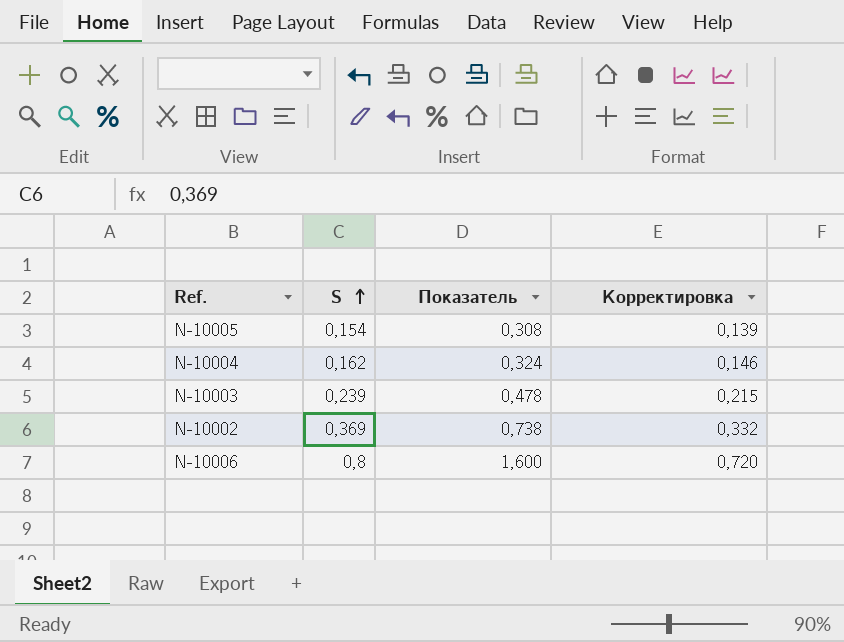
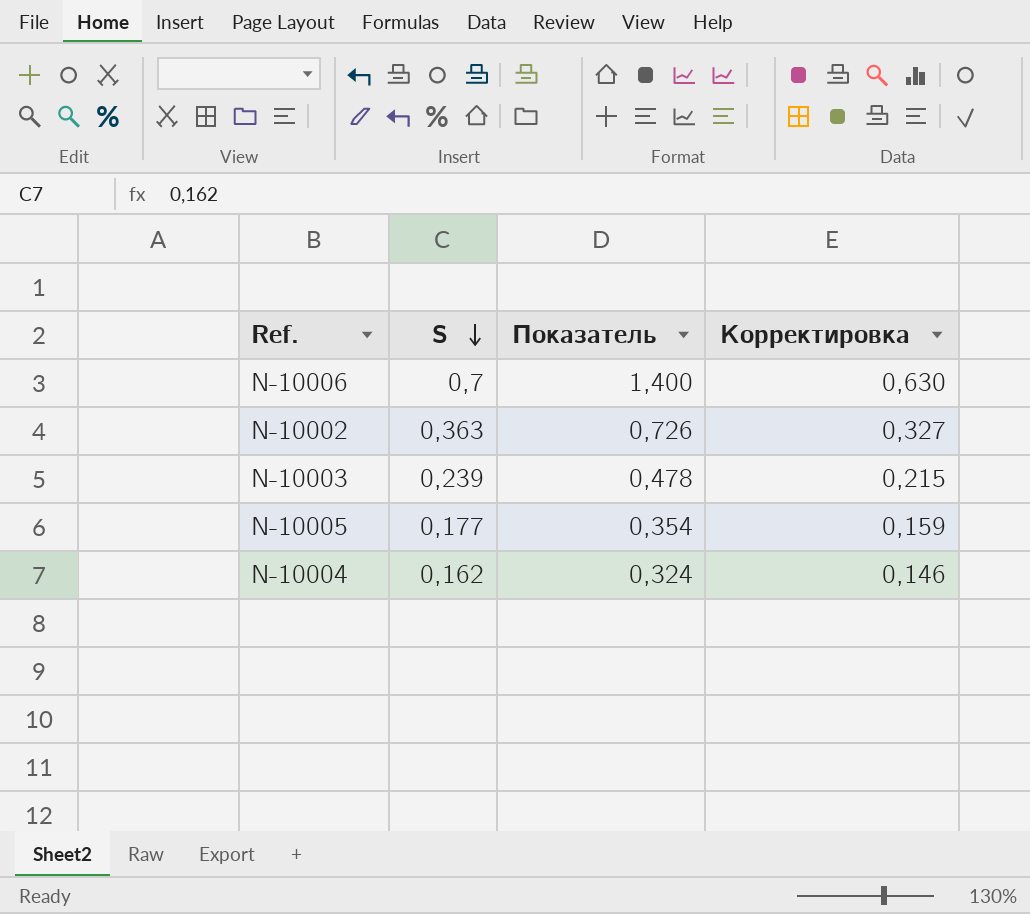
row order: S ascending -> S descending
N-10006 | S: 0,8 -> 0,7
N-10006 | Показатель: 1,600 -> 1,400
N-10006 | Корректировка: 0,720 -> 0,630
N-10002 | S: 0,369 -> 0,363
N-10002 | Показатель: 0,738 -> 0,726
N-10002 | Корректировка: 0,332 -> 0,327
N-10005 | S: 0,154 -> 0,177
N-10005 | Показатель: 0,308 -> 0,354
N-10005 | Корректировка: 0,139 -> 0,159

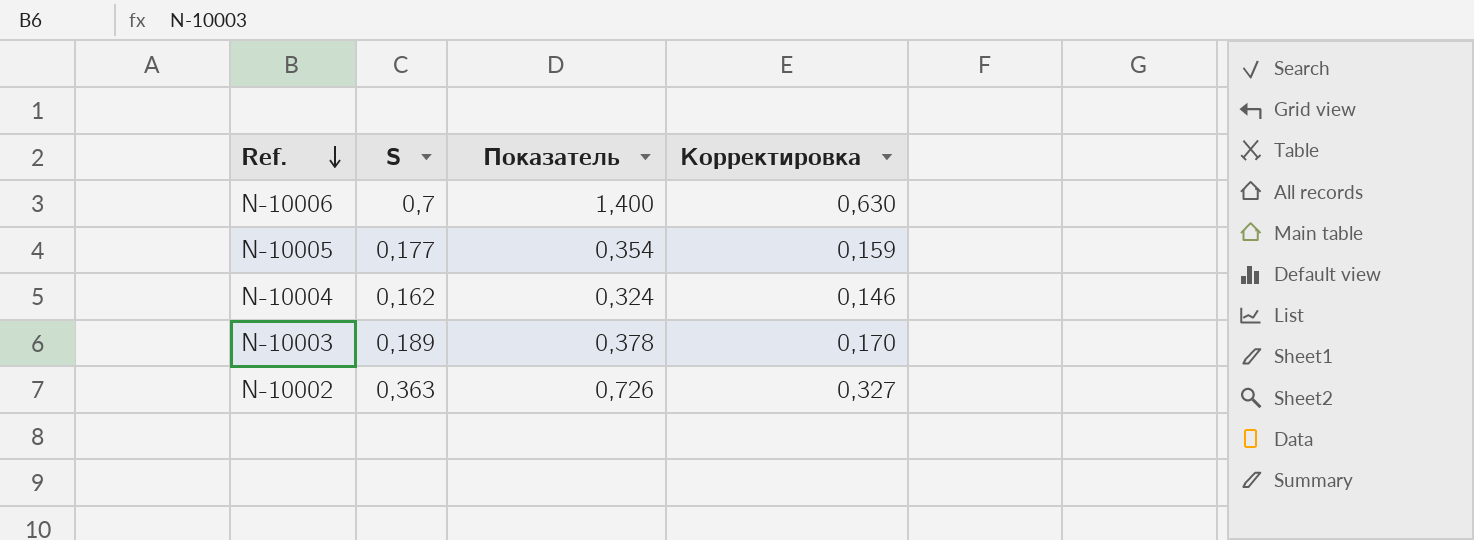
row order: S descending -> Ref. descending
N-10003 | S: 0,239 -> 0,189
N-10003 | Показатель: 0,478 -> 0,378
N-10003 | Корректировка: 0,215 -> 0,170

